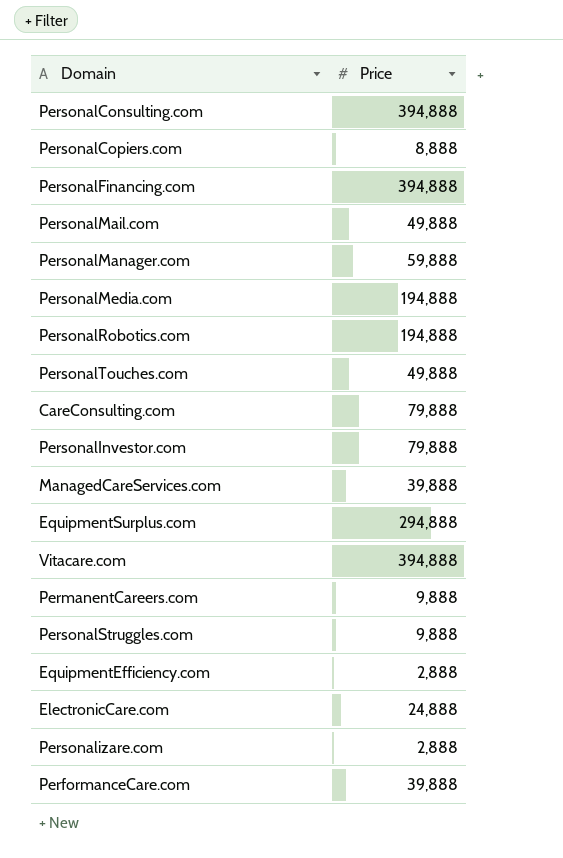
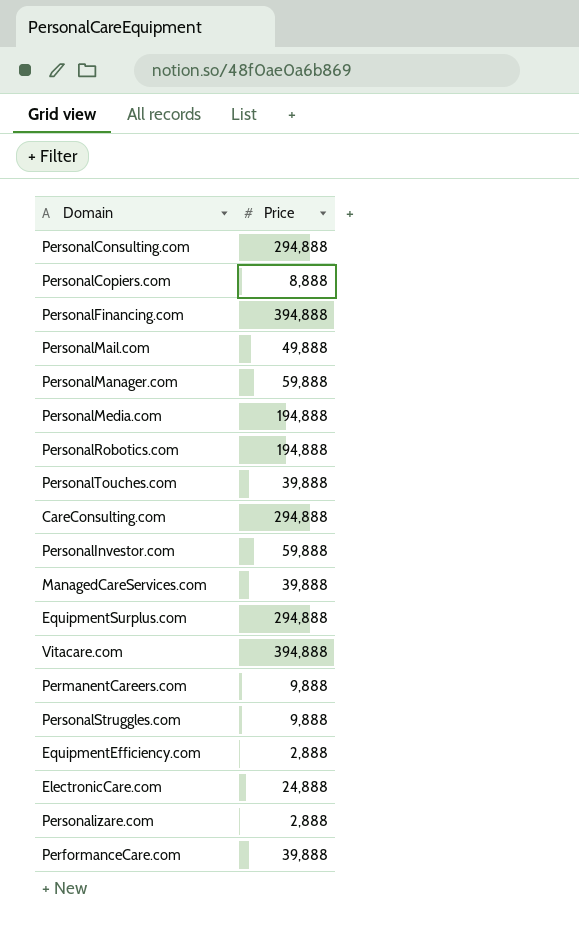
PersonalConsulting.com | Price: 394,888 -> 294,888
PersonalTouches.com | Price: 49,888 -> 39,888
CareConsulting.com | Price: 79,888 -> 294,888
PersonalInvestor.com | Price: 79,888 -> 59,888

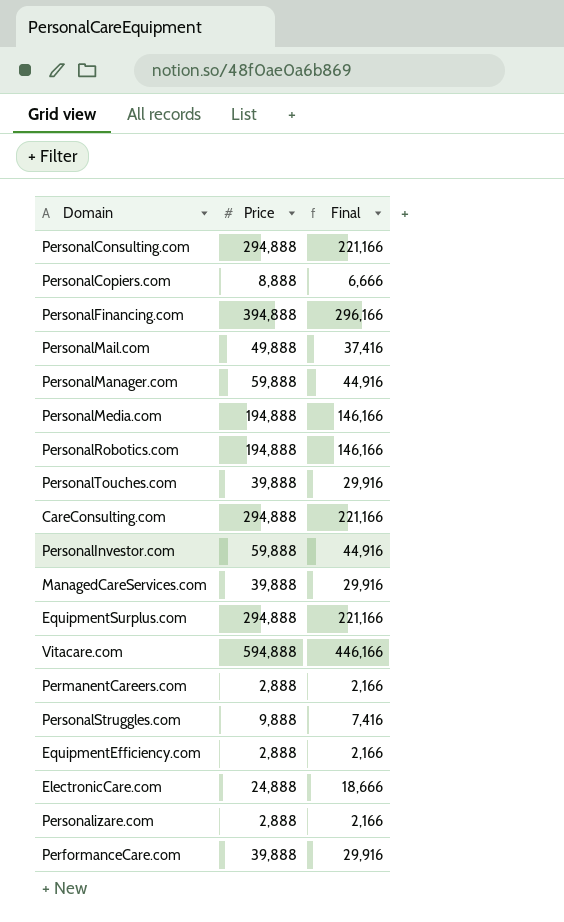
column Final | formula: none -> [Price] * 0.75
Vitacare.com | Price: 394,888 -> 594,888
PermanentCareers.com | Price: 9,888 -> 2,888

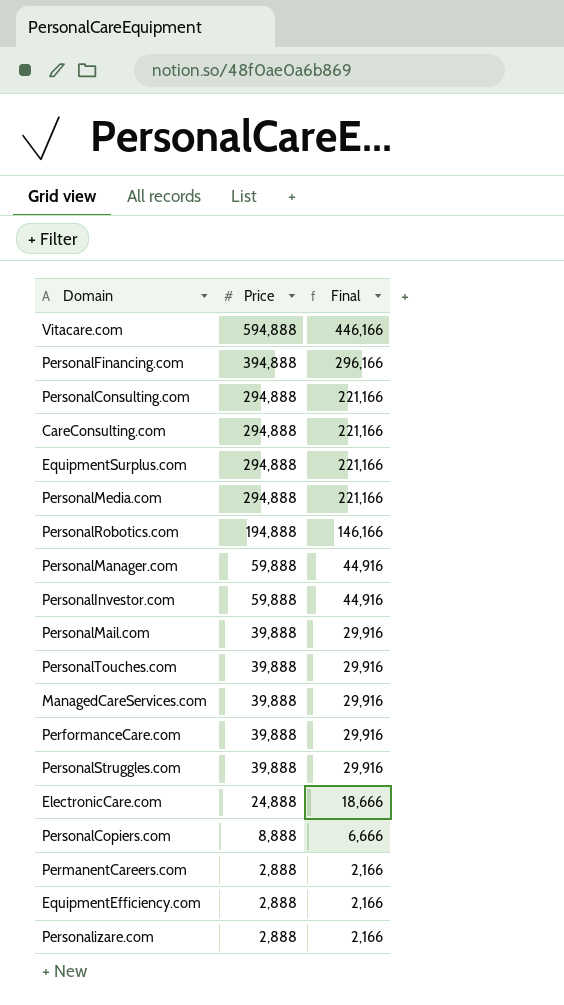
row order: none -> Price descending
PersonalMedia.com | Price: 194,888 -> 294,888
PersonalMedia.com | Final: 146,166 -> 221,166
PersonalMail.com | Price: 49,888 -> 39,888
PersonalMail.com | Final: 37,416 -> 29,916
PersonalStruggles.com | Price: 9,888 -> 39,888
PersonalStruggles.com | Final: 7,416 -> 29,916

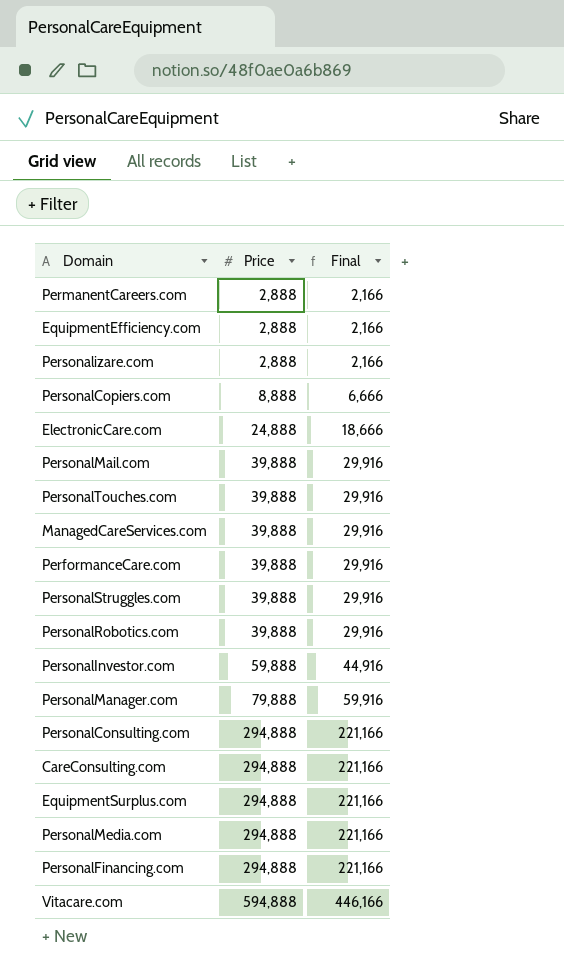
row order: Price descending -> Price ascending
PersonalRobotics.com | Price: 194,888 -> 39,888
PersonalRobotics.com | Final: 146,166 -> 29,916
PersonalManager.com | Price: 59,888 -> 79,888
PersonalManager.com | Final: 44,916 -> 59,916
PersonalFinancing.com | Price: 394,888 -> 294,888
PersonalFinancing.com | Final: 296,166 -> 221,166

